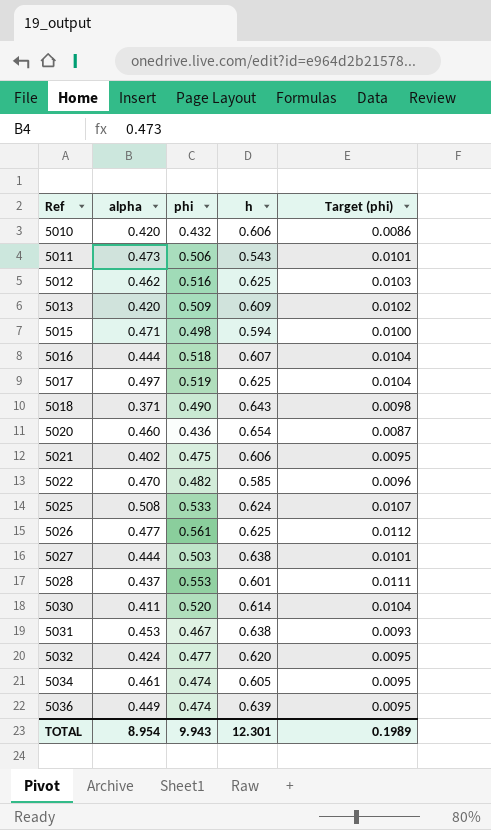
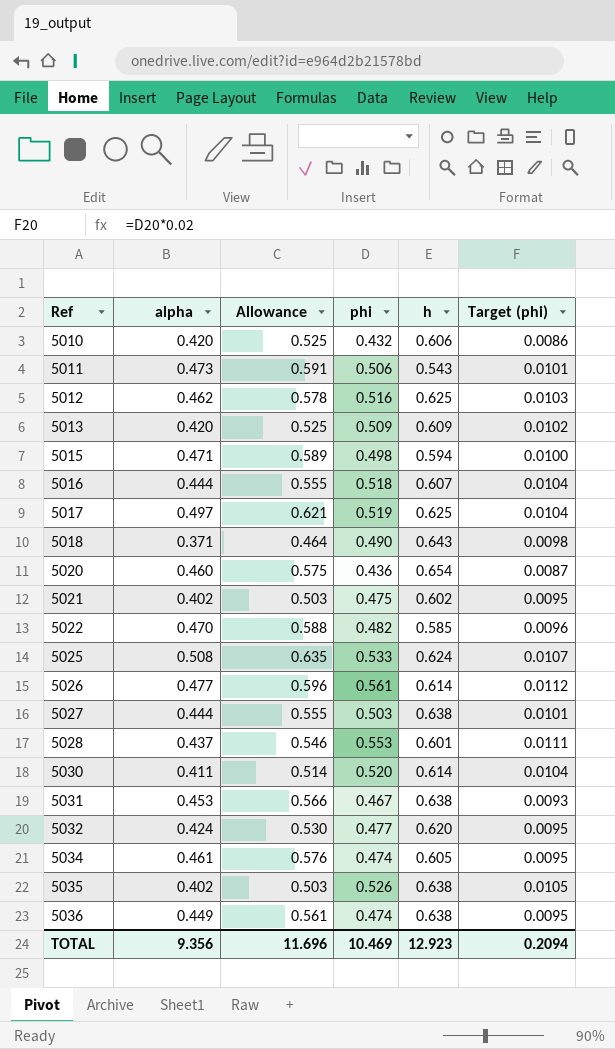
column Allowance | formula: none -> [alpha] * 1.25
5021 | h: 0.606 -> 0.602
5026 | h: 0.625 -> 0.614
row 5035: none -> 0.402 | 0.503 | 0.526 | 0.638 | 0.0105
5036 | h: 0.639 -> 0.638
TOTAL | alpha: 8.954 -> 9.356
TOTAL | phi: 9.943 -> 10.469
TOTAL | h: 12.301 -> 12.923
TOTAL | Target (phi): 0.1989 -> 0.2094

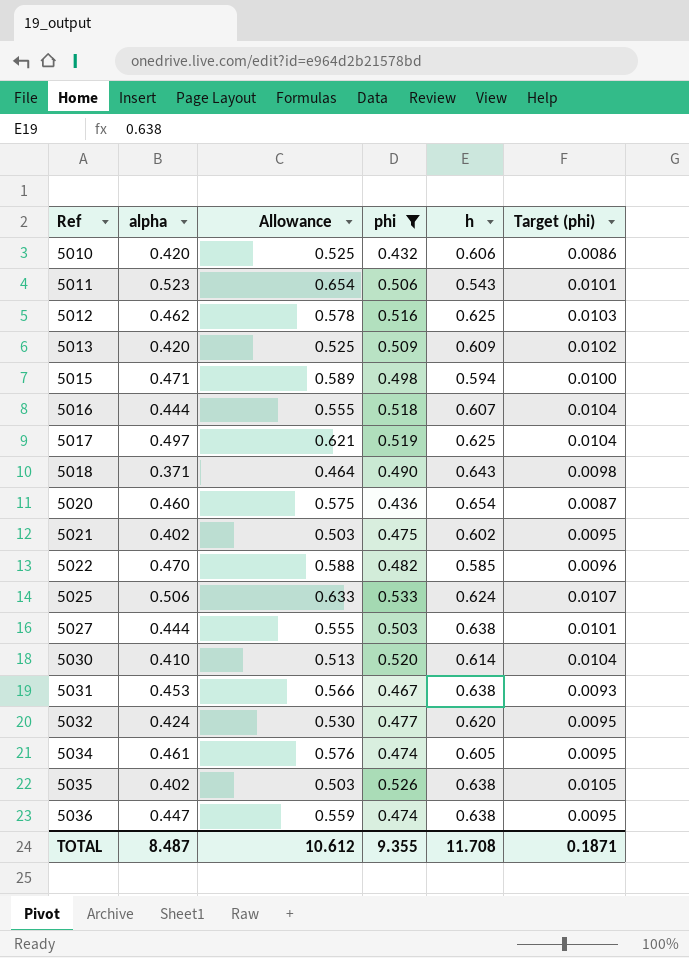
filter: none -> phi <= 0.533
5011 | alpha: 0.473 -> 0.523
5011 | Allowance: 0.591 -> 0.654
5025 | alpha: 0.508 -> 0.506
5025 | Allowance: 0.635 -> 0.633
5030 | alpha: 0.411 -> 0.410
5030 | Allowance: 0.514 -> 0.513
5036 | alpha: 0.449 -> 0.447
5036 | Allowance: 0.561 -> 0.559
TOTAL | alpha: 9.356 -> 8.487
TOTAL | Allowance: 11.696 -> 10.612
TOTAL | phi: 10.469 -> 9.355
TOTAL | h: 12.923 -> 11.708
TOTAL | Target (phi): 0.2094 -> 0.1871

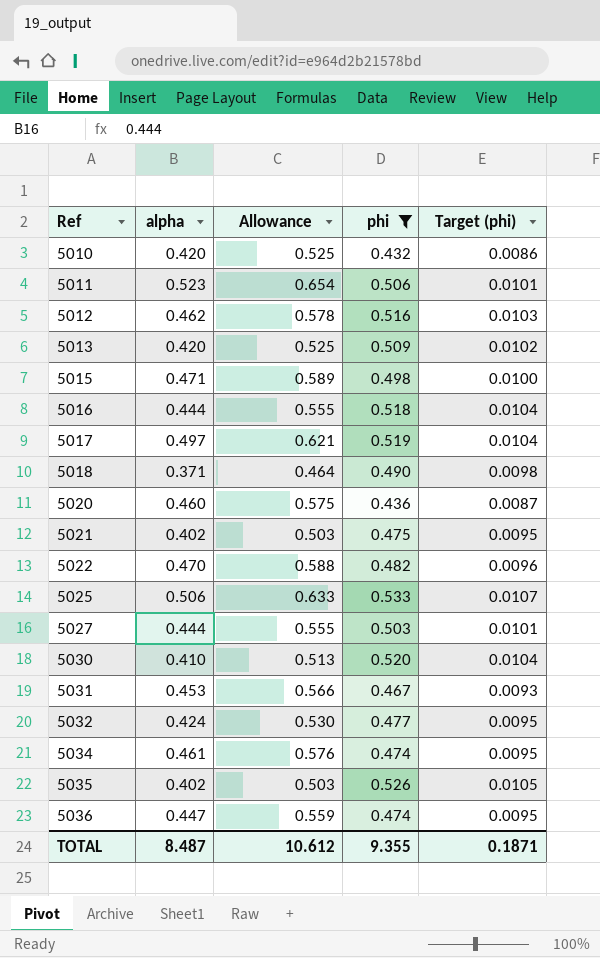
column h | position: 5 -> none

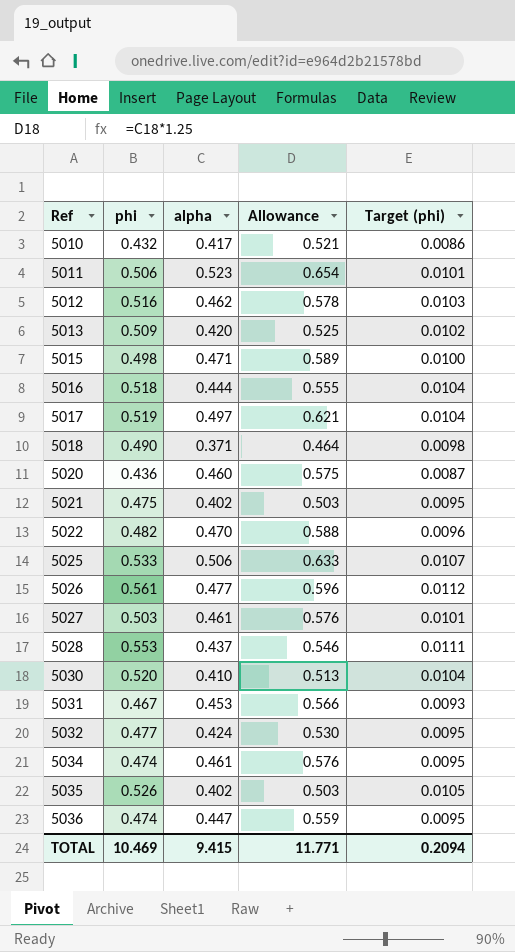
filter: phi <= 0.533 -> none
column phi | position: 4 -> 2
5010 | alpha: 0.420 -> 0.417
5010 | Allowance: 0.525 -> 0.521
5027 | alpha: 0.444 -> 0.461
5027 | Allowance: 0.555 -> 0.576
TOTAL | phi: 9.355 -> 10.469
TOTAL | alpha: 8.487 -> 9.415
TOTAL | Allowance: 10.612 -> 11.771
TOTAL | Target (phi): 0.1871 -> 0.2094

